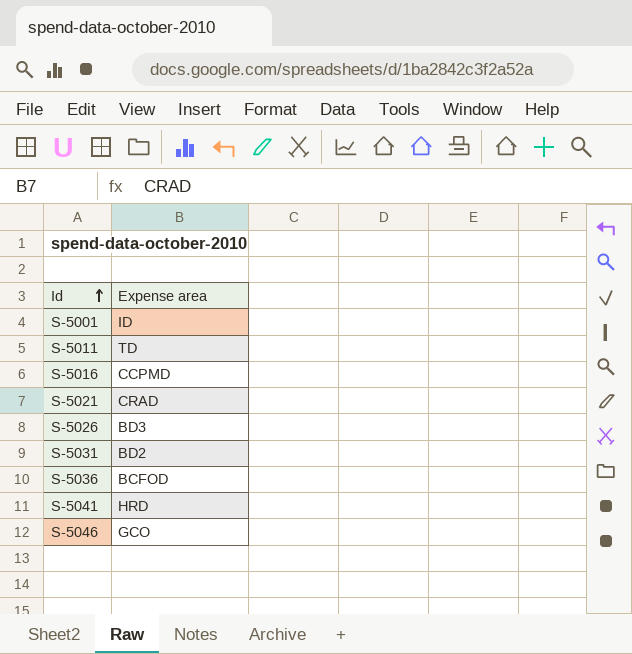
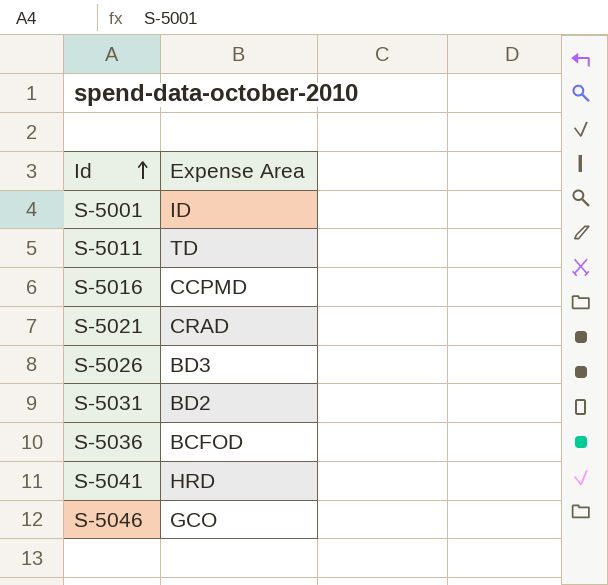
column name: Expense area -> Expense Area

